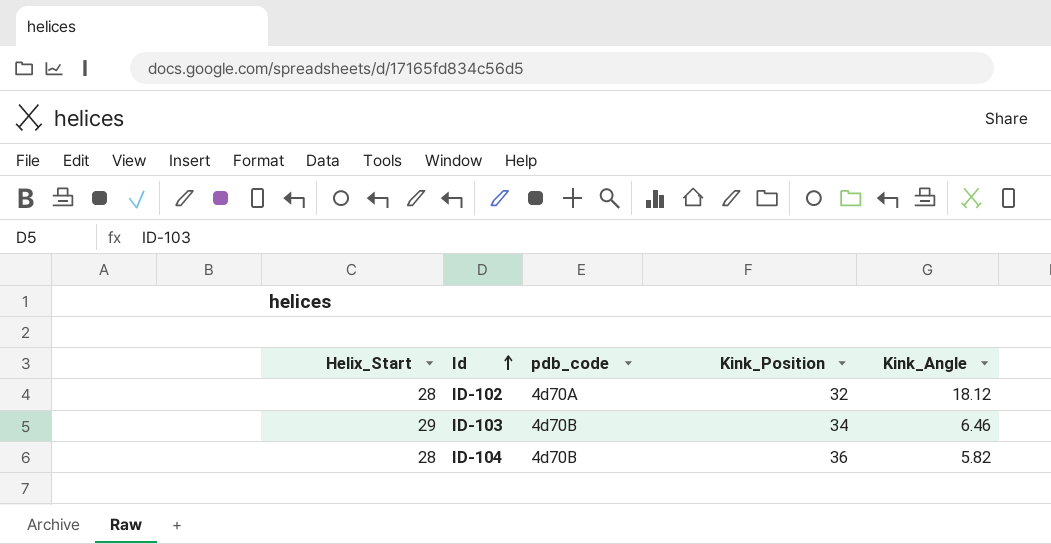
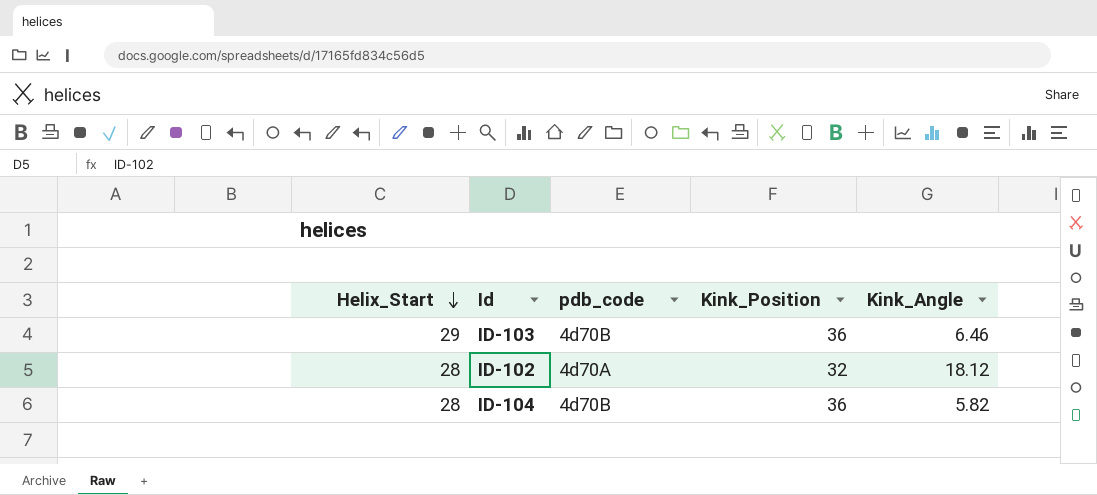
row order: Id ascending -> Helix_Start descending
ID-103 | Kink_Position: 34 -> 36

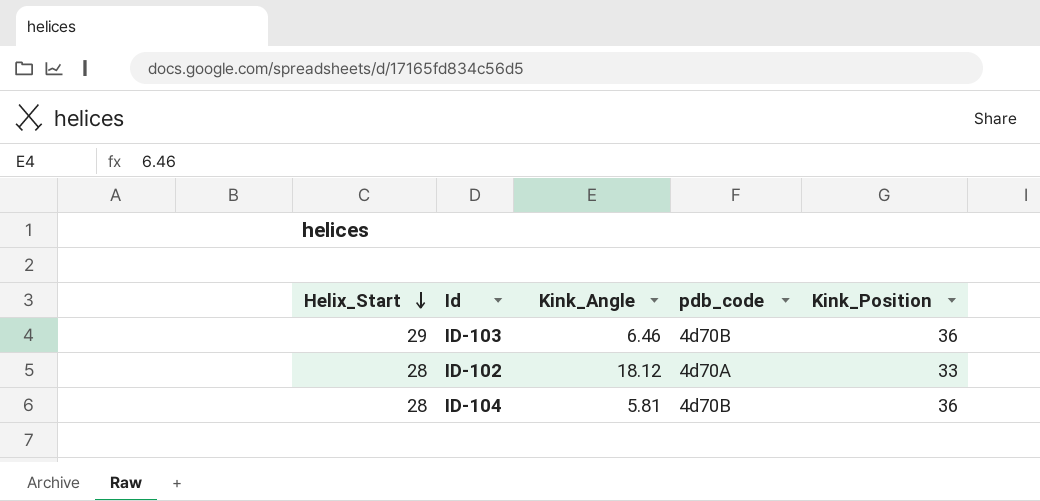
column Kink_Angle | position: 5 -> 3
ID-102 | Kink_Position: 32 -> 33
ID-104 | Kink_Angle: 5.82 -> 5.81

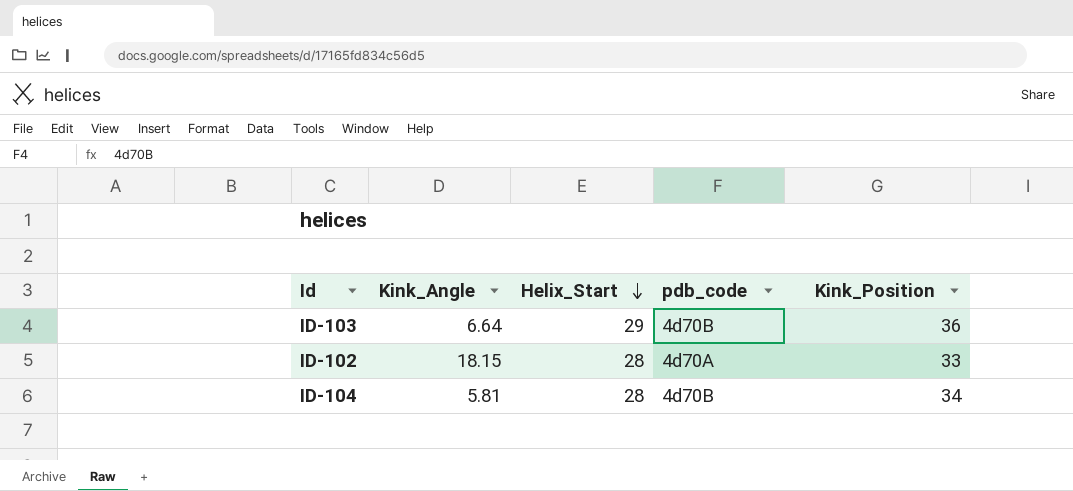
column Helix_Start | position: 1 -> 3
ID-103 | Kink_Angle: 6.46 -> 6.64
ID-102 | Kink_Angle: 18.12 -> 18.15
ID-104 | Kink_Position: 36 -> 34

